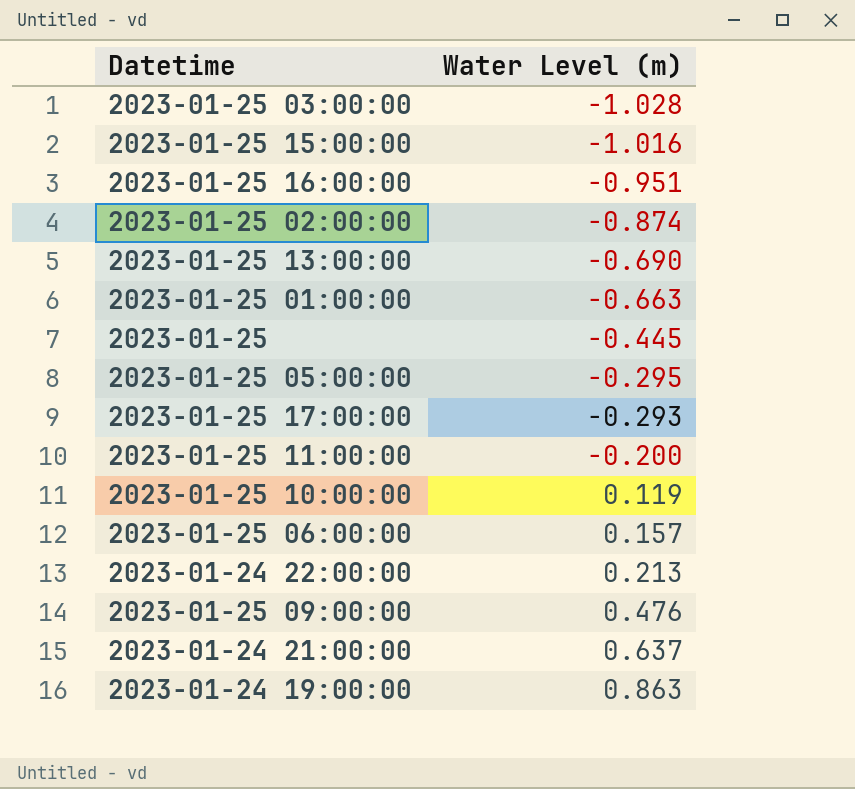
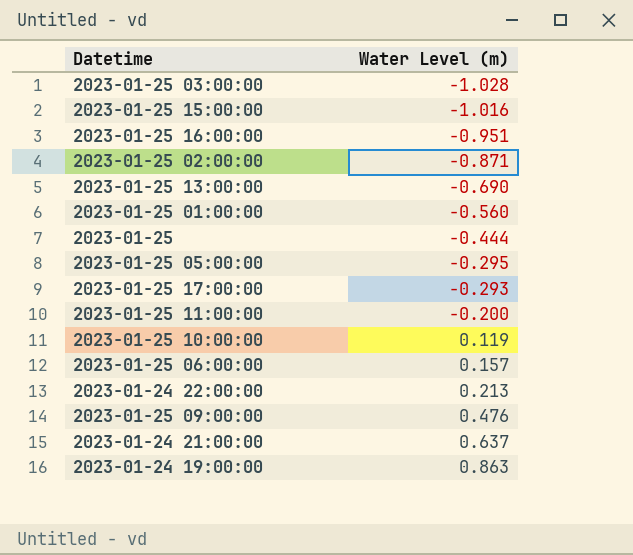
2023-01-25 02:00:00 | Water Level (m): -0.874 -> -0.871
2023-01-25 01:00:00 | Water Level (m): -0.663 -> -0.560
2023-01-25 | Water Level (m): -0.445 -> -0.444

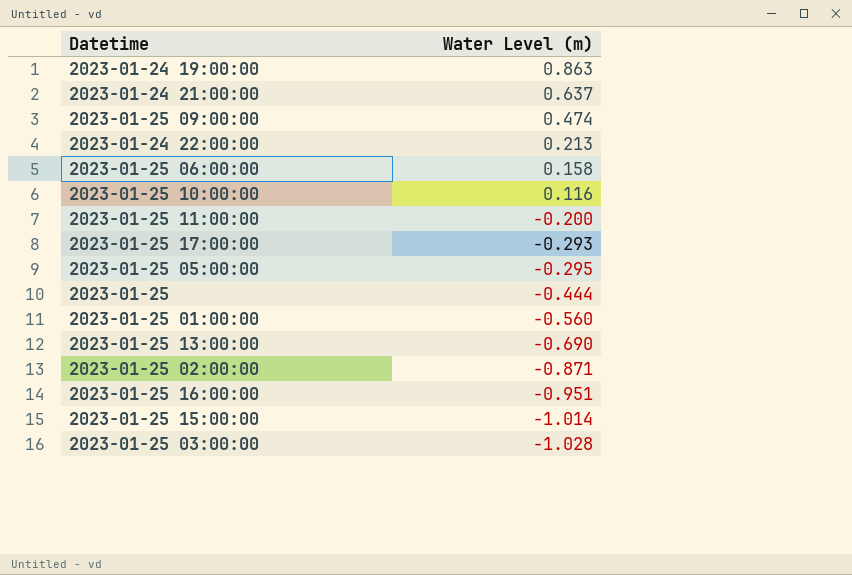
row order: Water Level (m) ascending -> Water Level (m) descending
2023-01-25 09:00:00 | Water Level (m): 0.476 -> 0.474
2023-01-25 06:00:00 | Water Level (m): 0.157 -> 0.158
2023-01-25 10:00:00 | Water Level (m): 0.119 -> 0.116
2023-01-25 15:00:00 | Water Level (m): -1.016 -> -1.014

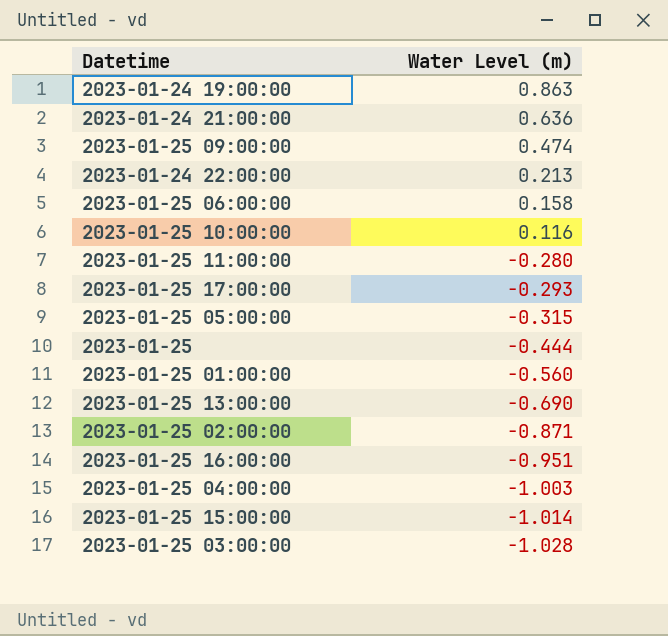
2023-01-24 21:00:00 | Water Level (m): 0.637 -> 0.636
2023-01-25 11:00:00 | Water Level (m): -0.200 -> -0.280
2023-01-25 05:00:00 | Water Level (m): -0.295 -> -0.315
row 2023-01-25 04:00:00: none -> -1.003

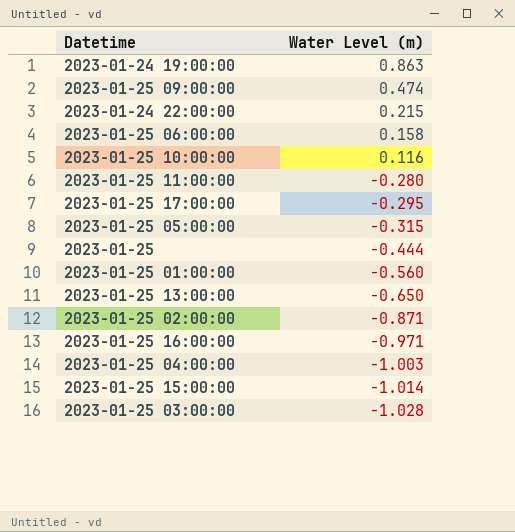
row 2023-01-24 21:00:00: 0.636 -> none
2023-01-24 22:00:00 | Water Level (m): 0.213 -> 0.215
2023-01-25 17:00:00 | Water Level (m): -0.293 -> -0.295
2023-01-25 13:00:00 | Water Level (m): -0.690 -> -0.650
2023-01-25 16:00:00 | Water Level (m): -0.951 -> -0.971

